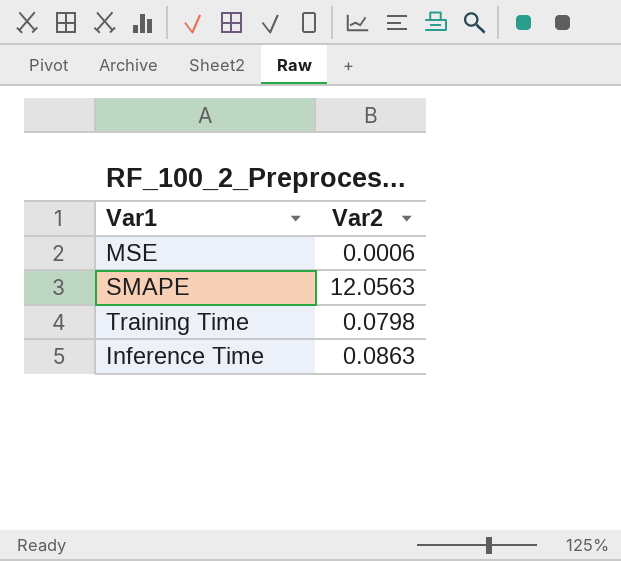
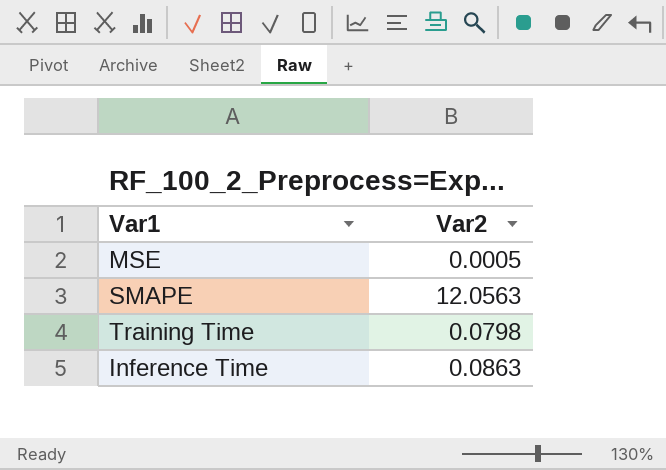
MSE | Var2: 0.0006 -> 0.0005

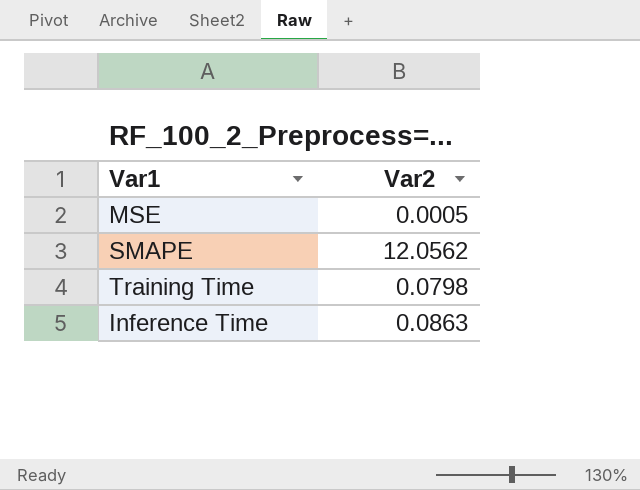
SMAPE | Var2: 12.0563 -> 12.0562

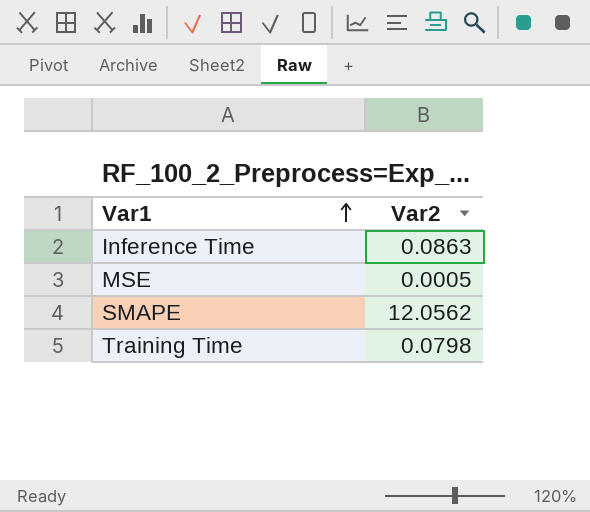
row order: none -> Var1 ascending

